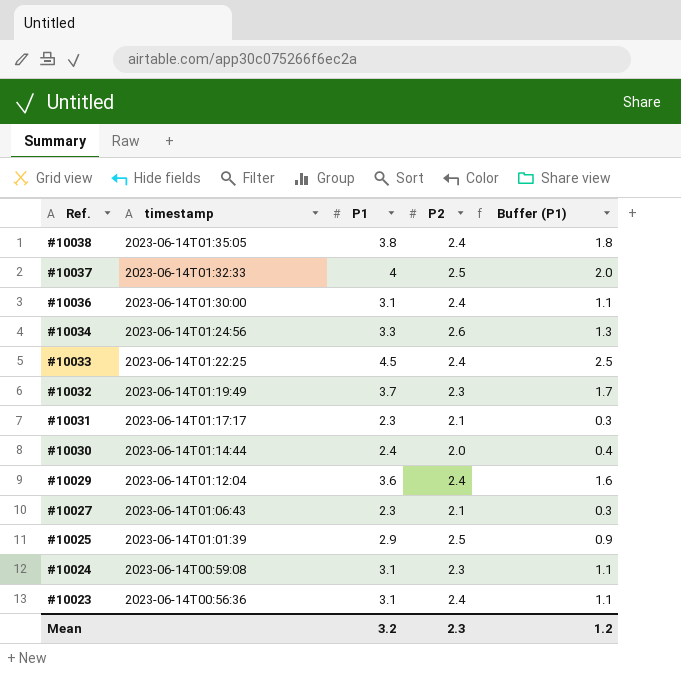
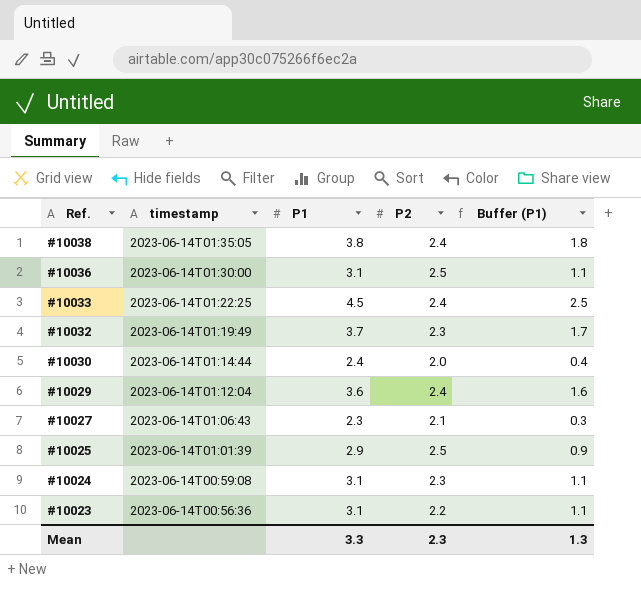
row #10037: 2023-06-14T01:32:33 | 4 | 2.5 | 2.0 -> none
row #10034: 2023-06-14T01:24:56 | 3.3 | 2.6 | 1.3 -> none
row #10031: 2023-06-14T01:17:17 | 2.3 | 2.1 | 0.3 -> none
#10036 | P2: 2.4 -> 2.5
#10023 | P2: 2.4 -> 2.2
Mean | P1: 3.2 -> 3.3
Mean | Buffer (P1): 1.2 -> 1.3

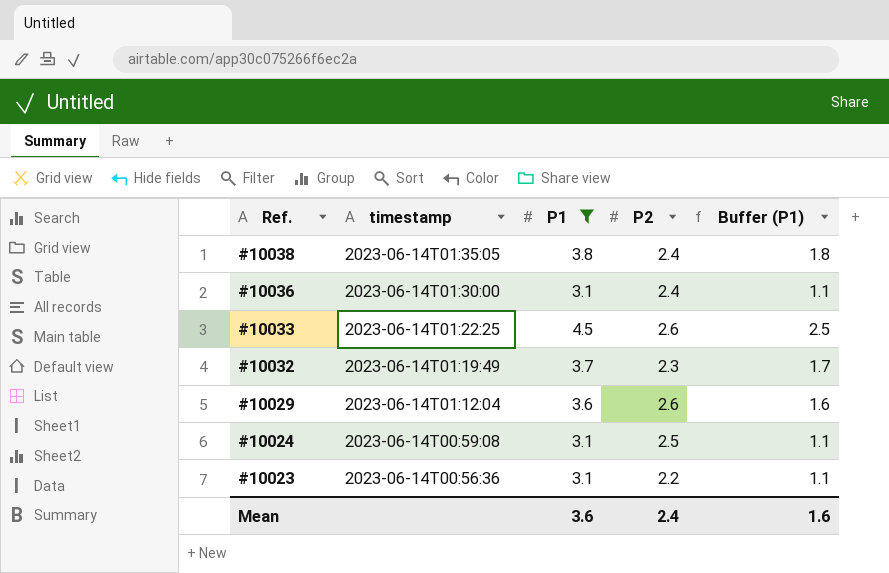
filter: none -> P1 >= 3.1
#10036 | P2: 2.5 -> 2.4
#10033 | P2: 2.4 -> 2.6
#10029 | P2: 2.4 -> 2.6
#10024 | P2: 2.3 -> 2.5
Mean | P1: 3.3 -> 3.6
Mean | P2: 2.3 -> 2.4
Mean | Buffer (P1): 1.3 -> 1.6

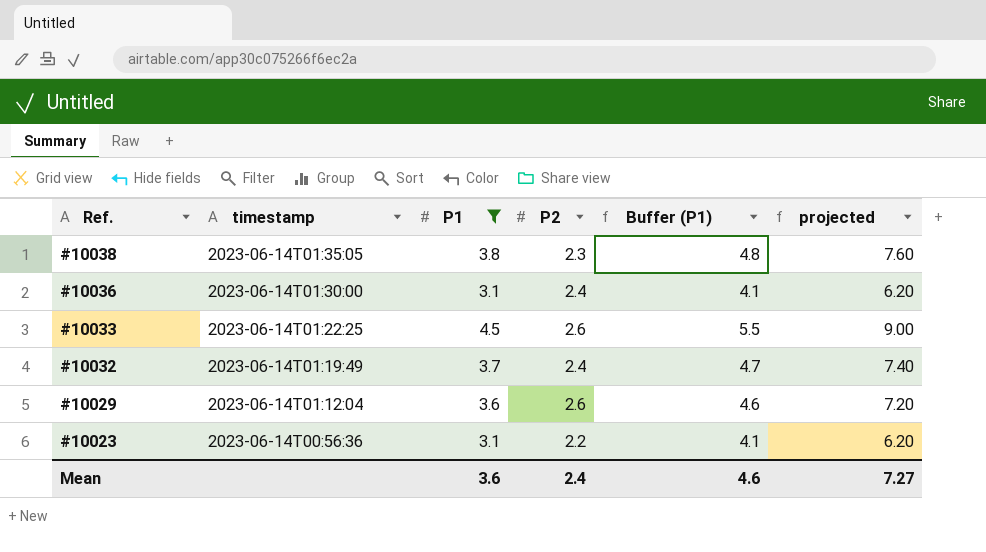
column Buffer (P1) | formula: [P1] - 2 -> [P1] + 1
column projected | formula: none -> [P1] * 2
row #10024: 2023-06-14T00:59:08 | 3.1 | 2.5 | 1.1 -> none
#10038 | P2: 2.4 -> 2.3
#10032 | P2: 2.3 -> 2.4
Mean | Buffer (P1): 1.6 -> 4.6

